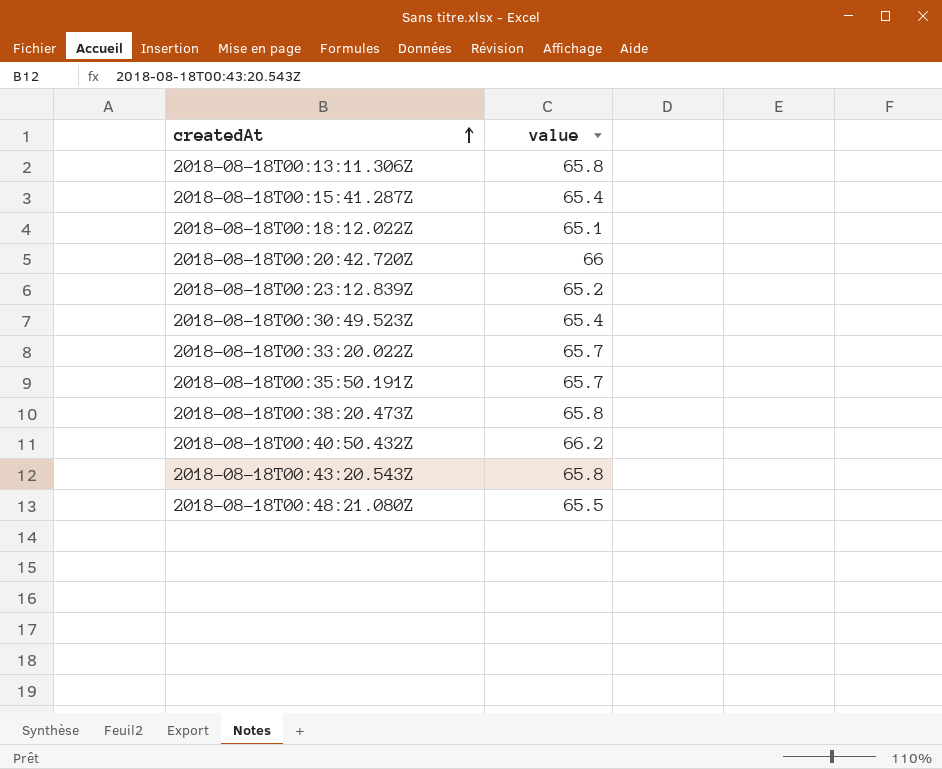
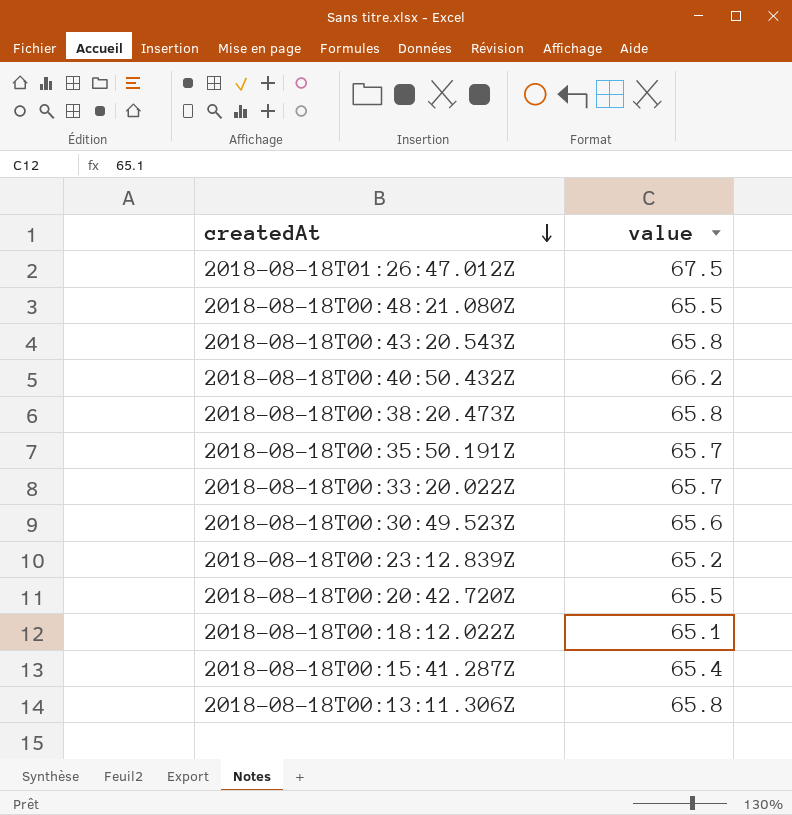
row order: createdAt ascending -> createdAt descending
row 2018-08-18T01:26:47.012Z: none -> 67.5
2018-08-18T00:30:49.523Z | value: 65.4 -> 65.6
2018-08-18T00:20:42.720Z | value: 66 -> 65.5

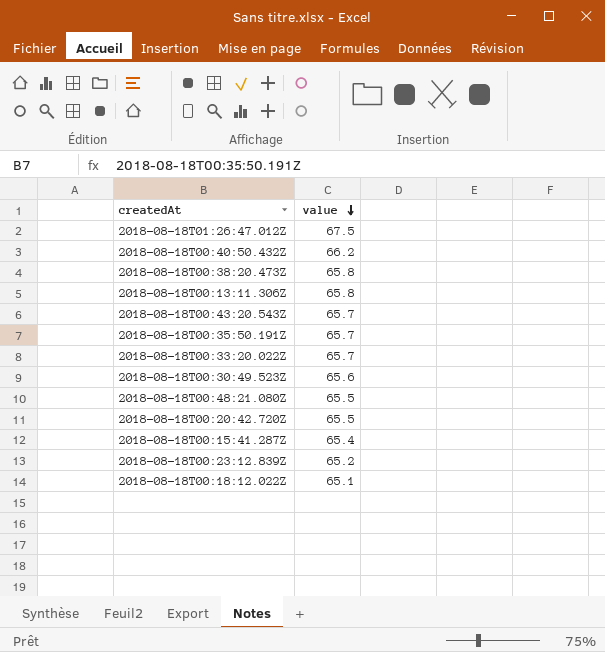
row order: createdAt descending -> value descending
2018-08-18T00:43:20.543Z | value: 65.8 -> 65.7

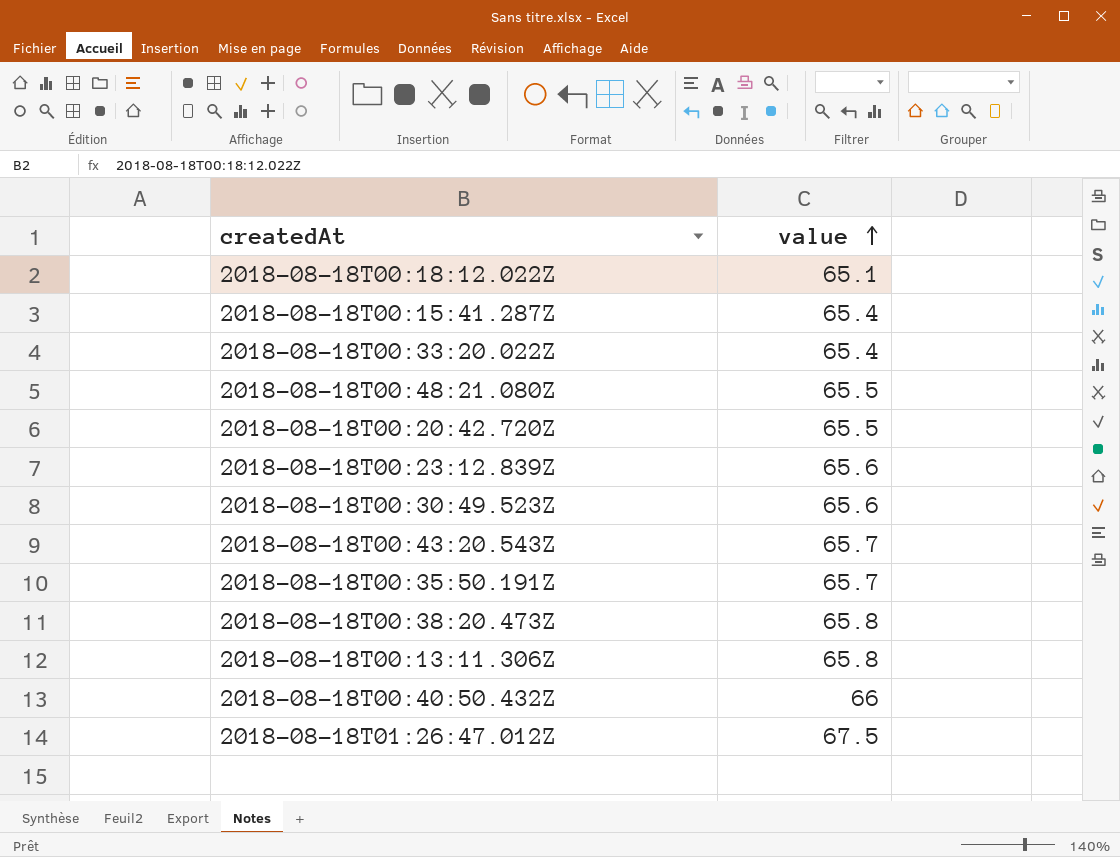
row order: value descending -> value ascending
2018-08-18T00:33:20.022Z | value: 65.7 -> 65.4
2018-08-18T00:23:12.839Z | value: 65.2 -> 65.6
2018-08-18T00:40:50.432Z | value: 66.2 -> 66

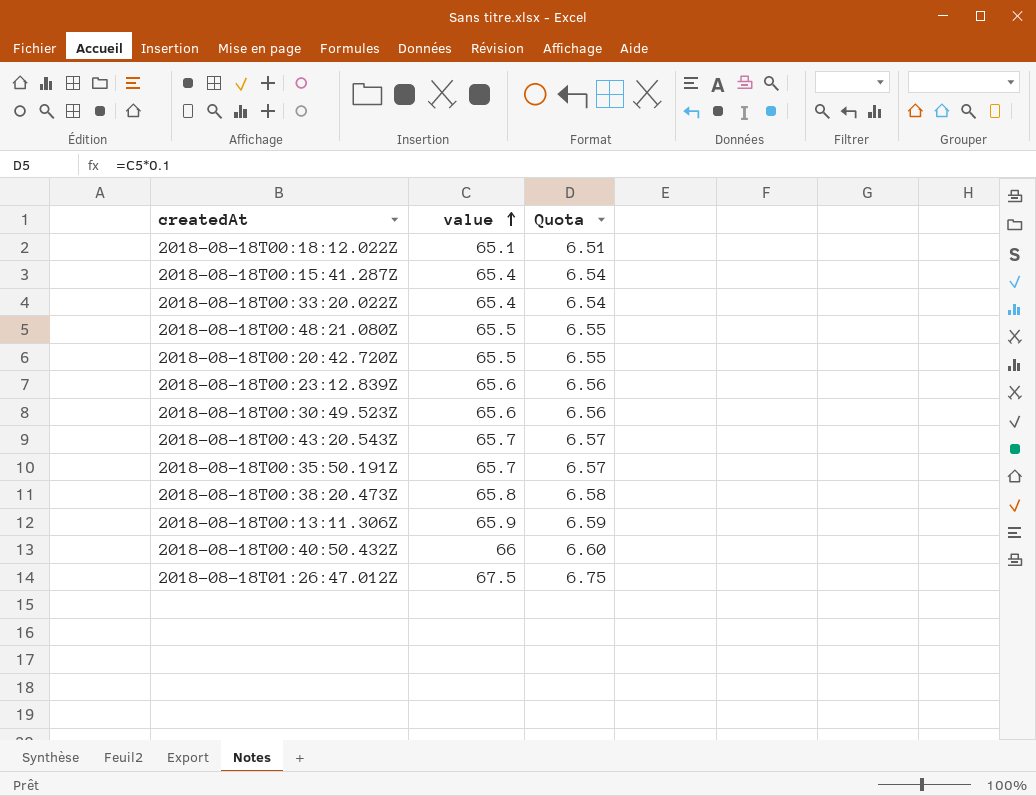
column Quota | formula: none -> [value] * 0.1
2018-08-18T00:13:11.306Z | value: 65.8 -> 65.9

